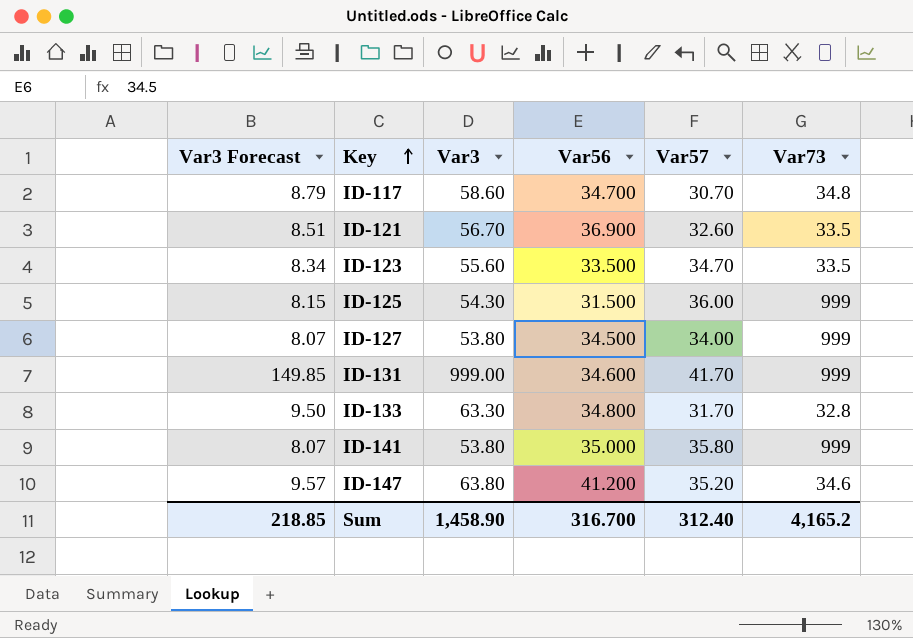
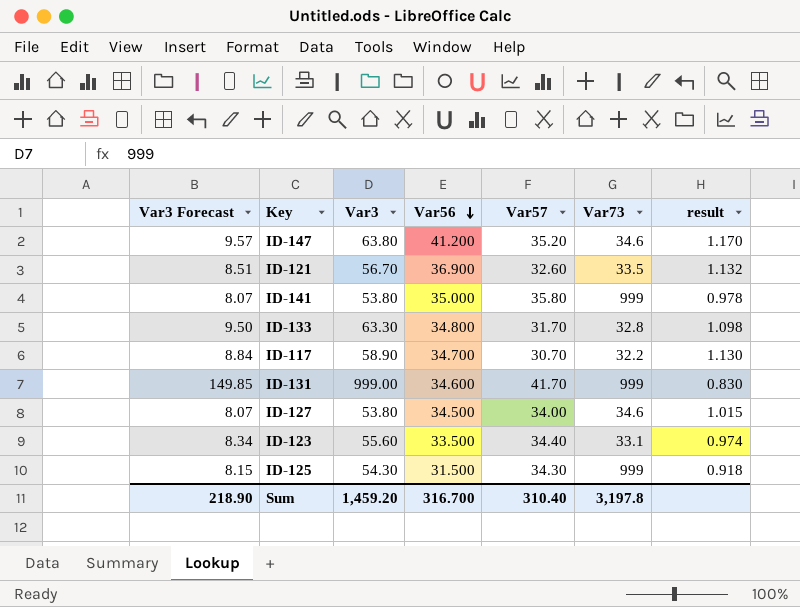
row order: Key ascending -> Var56 descending
column result | formula: none -> [Var56] / [Var57]
ID-117 | Var3 Forecast: 8.79 -> 8.84
ID-117 | Var3: 58.60 -> 58.90
ID-117 | Var73: 34.8 -> 32.2
ID-127 | Var73: 999 -> 34.6
ID-123 | Var57: 34.70 -> 34.40
ID-123 | Var73: 33.5 -> 33.1
ID-125 | Var57: 36.00 -> 34.30
Sum | Var3 Forecast: 218.85 -> 218.90
Sum | Var3: 1,458.90 -> 1,459.20
Sum | Var57: 312.40 -> 310.40
Sum | Var73: 4,165.2 -> 3,197.8

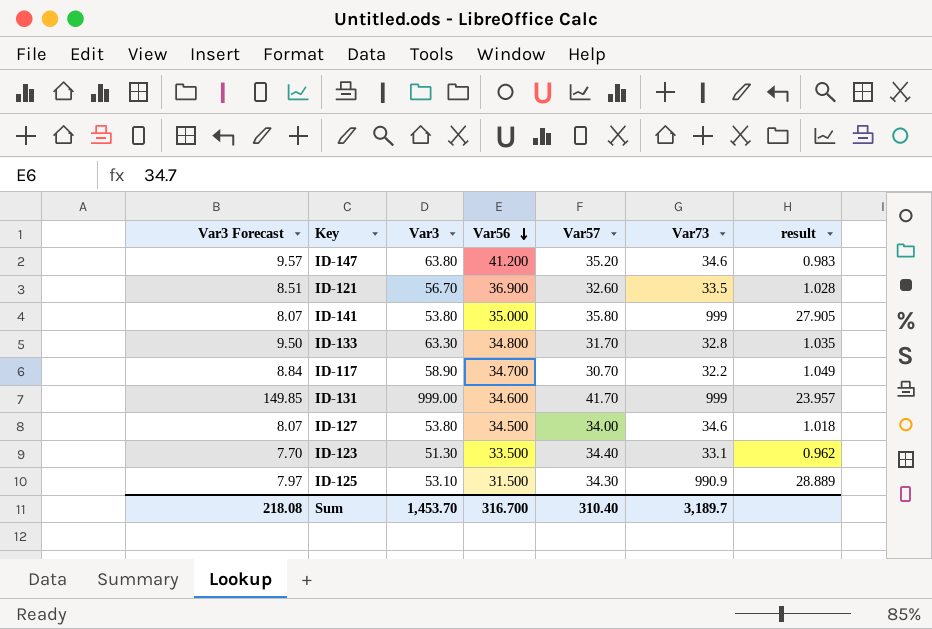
column result | formula: [Var56] / [Var57] -> [Var73] / [Var57]
ID-123 | Var3 Forecast: 8.34 -> 7.70
ID-123 | Var3: 55.60 -> 51.30
ID-125 | Var3 Forecast: 8.15 -> 7.97
ID-125 | Var3: 54.30 -> 53.10
ID-125 | Var73: 999 -> 990.9
Sum | Var3 Forecast: 218.90 -> 218.08
Sum | Var3: 1,459.20 -> 1,453.70
Sum | Var73: 3,197.8 -> 3,189.7

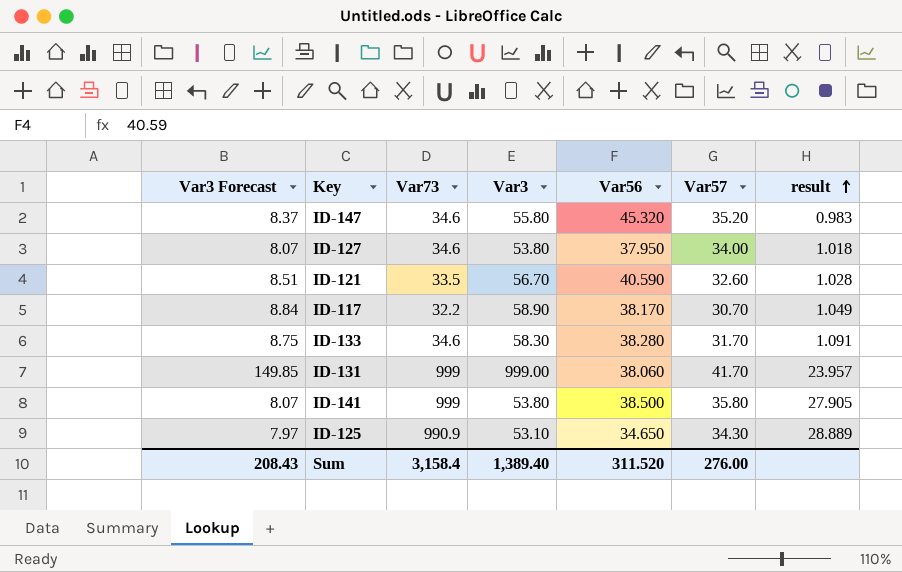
row order: Var56 descending -> result ascending
column Var73 | position: 6 -> 3
row ID-123: 7.70 | 51.30 | 33.500 | 34.40 | 33.1 | 0.962 -> none
ID-147 | Var3 Forecast: 9.57 -> 8.37
ID-147 | Var3: 63.80 -> 55.80
ID-147 | Var56: 41.200 -> 45.320
ID-127 | Var56: 34.500 -> 37.950
ID-121 | Var56: 36.900 -> 40.590
ID-117 | Var56: 34.700 -> 38.170
ID-133 | Var3 Forecast: 9.50 -> 8.75
ID-133 | Var73: 32.8 -> 34.6
ID-133 | Var3: 63.30 -> 58.30
ID-133 | Var56: 34.800 -> 38.280
ID-133 | result: 1.035 -> 1.091
ID-131 | Var56: 34.600 -> 38.060
ID-141 | Var56: 35.000 -> 38.500
ID-125 | Var56: 31.500 -> 34.650
Sum | Var3 Forecast: 218.08 -> 208.43
Sum | Var73: 3,189.7 -> 3,158.4
Sum | Var3: 1,453.70 -> 1,389.40
Sum | Var56: 316.700 -> 311.520
Sum | Var57: 310.40 -> 276.00

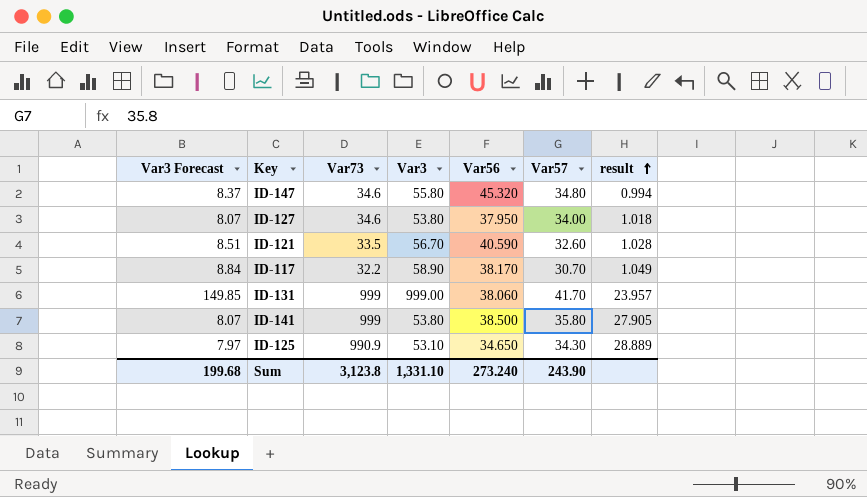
row ID-133: 8.75 | 34.6 | 58.30 | 38.280 | 31.70 | 1.091 -> none
ID-147 | Var57: 35.20 -> 34.80
ID-147 | result: 0.983 -> 0.994
Sum | Var3 Forecast: 208.43 -> 199.68
Sum | Var73: 3,158.4 -> 3,123.8
Sum | Var3: 1,389.40 -> 1,331.10
Sum | Var56: 311.520 -> 273.240
Sum | Var57: 276.00 -> 243.90

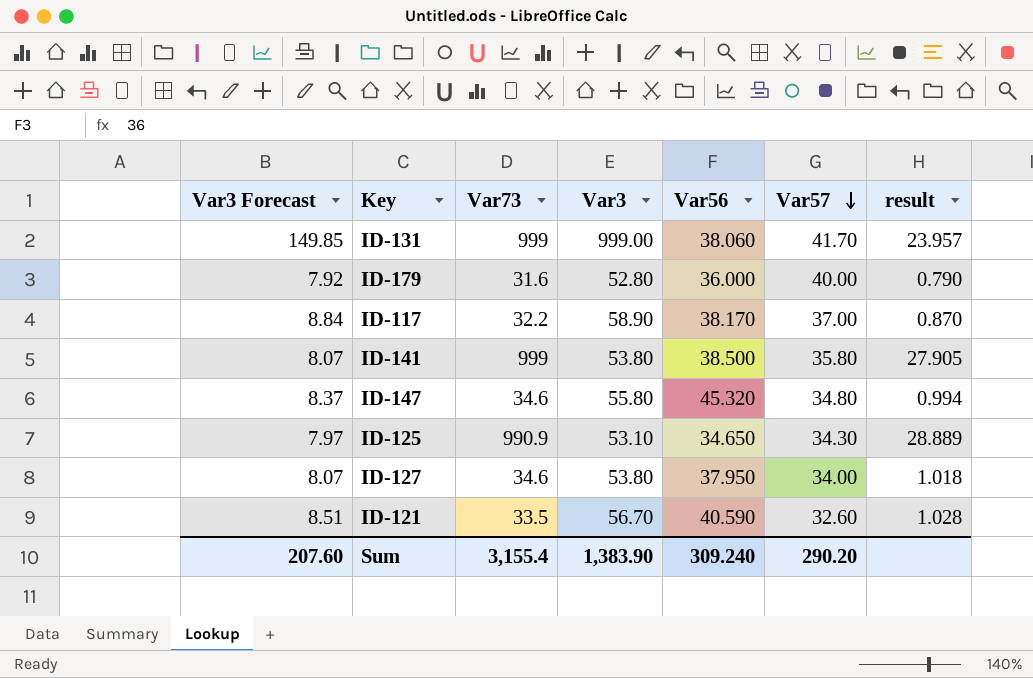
row order: result ascending -> Var57 descending
row ID-179: none -> 7.92 | 31.6 | 52.80 | 36.000 | 40.00 | 0.790
ID-117 | Var57: 30.70 -> 37.00
ID-117 | result: 1.049 -> 0.870
Sum | Var3 Forecast: 199.68 -> 207.60
Sum | Var73: 3,123.8 -> 3,155.4
Sum | Var3: 1,331.10 -> 1,383.90
Sum | Var56: 273.240 -> 309.240
Sum | Var57: 243.90 -> 290.20

